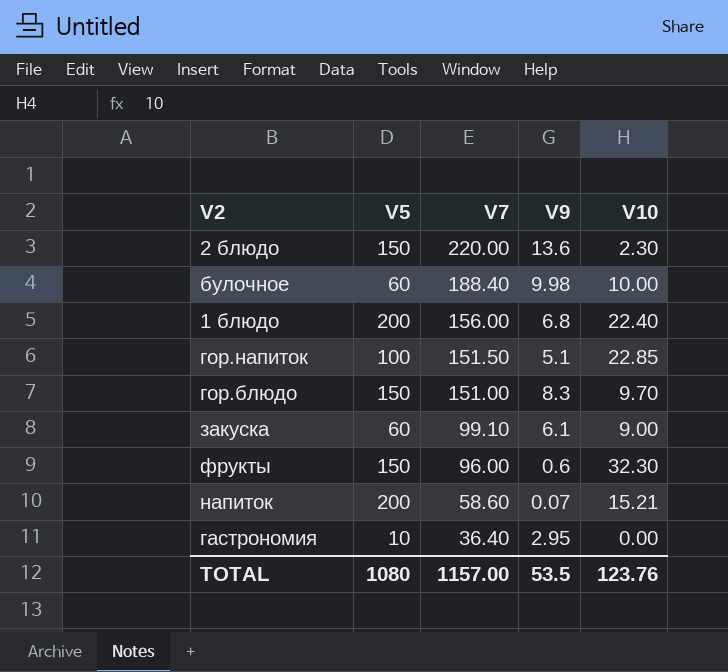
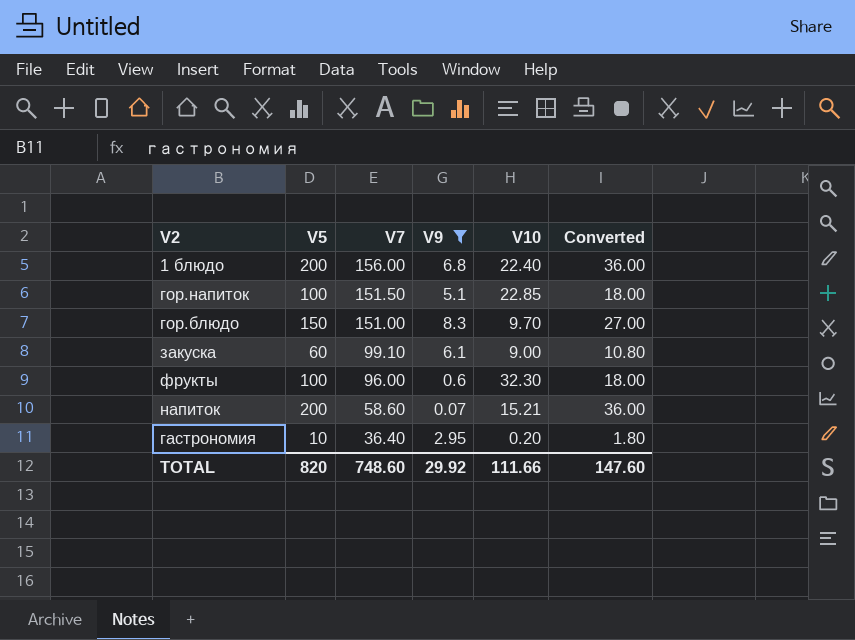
filter: none -> V9 <= 8.3
column Converted | formula: none -> [V5] * 0.18
фрукты | V5: 150 -> 100
гастрономия | V10: 0.00 -> 0.20
TOTAL | V5: 1080 -> 820
TOTAL | V7: 1157.00 -> 748.60
TOTAL | V9: 53.5 -> 29.92
TOTAL | V10: 123.76 -> 111.66

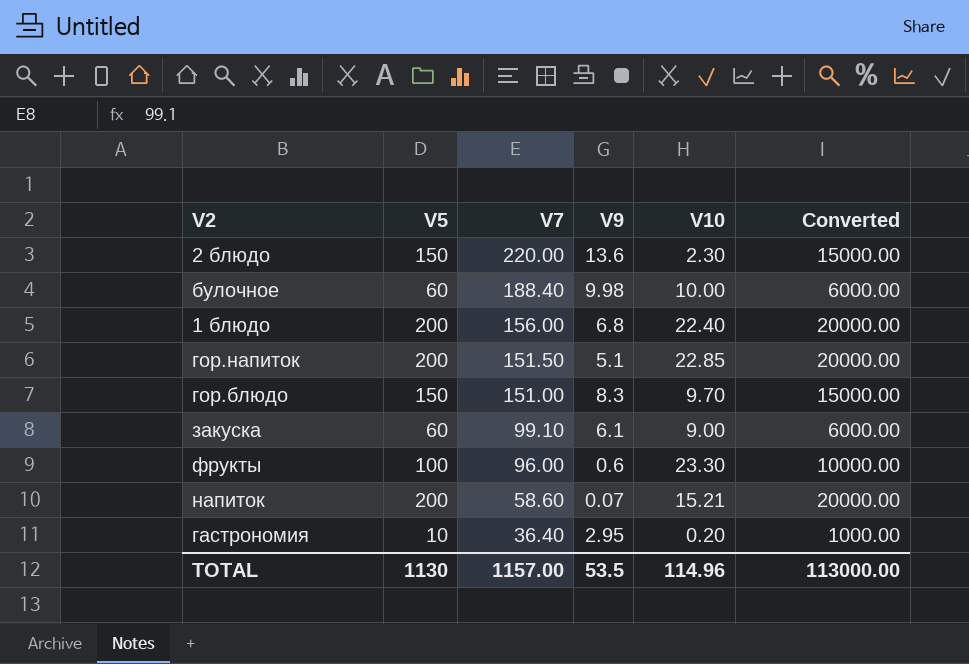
filter: V9 <= 8.3 -> none
column Converted | formula: [V5] * 0.18 -> [V5] * 100
гор.напиток | V5: 100 -> 200
фрукты | V10: 32.30 -> 23.30
TOTAL | V5: 820 -> 1130
TOTAL | V7: 748.60 -> 1157.00
TOTAL | V9: 29.92 -> 53.5
TOTAL | V10: 111.66 -> 114.96
TOTAL | Converted: 147.60 -> 113000.00

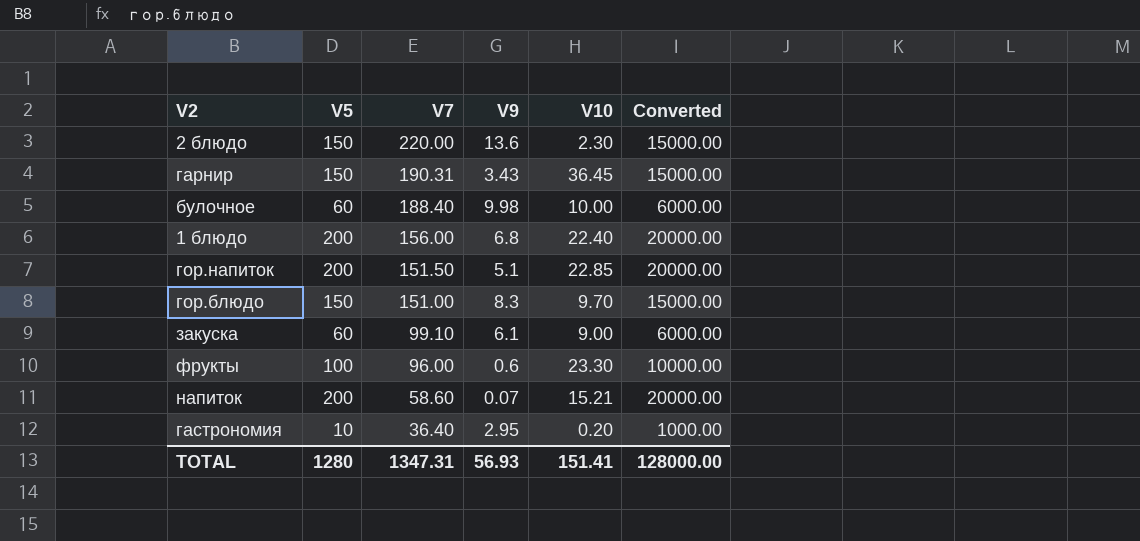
row гарнир: none -> 150 | 190.31 | 3.43 | 36.45 | 15000.00
TOTAL | V5: 1130 -> 1280
TOTAL | V7: 1157.00 -> 1347.31
TOTAL | V9: 53.5 -> 56.93
TOTAL | V10: 114.96 -> 151.41
TOTAL | Converted: 113000.00 -> 128000.00

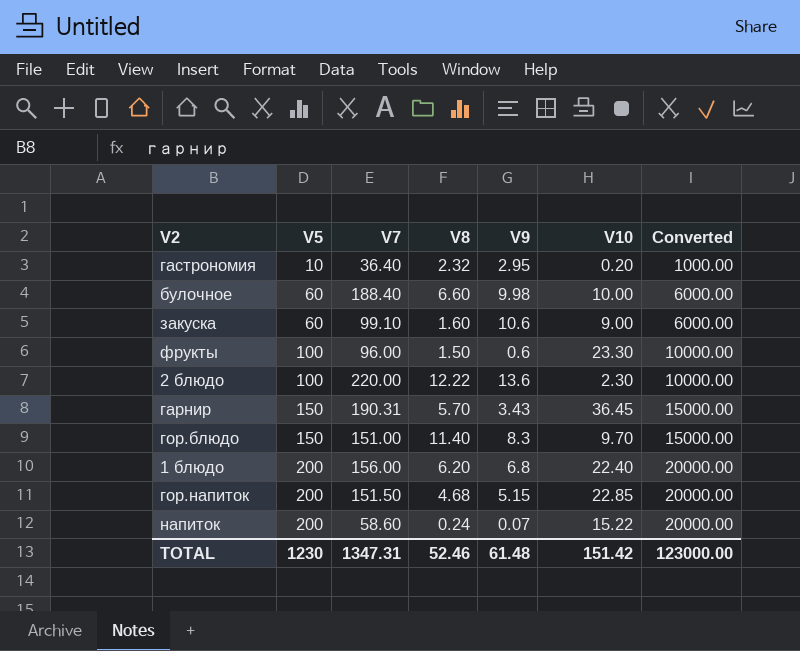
row order: V7 descending -> V5 ascending
column V8 | position: none -> 4
закуска | V9: 6.1 -> 10.6
2 блюдо | V5: 150 -> 100
2 блюдо | Converted: 15000.00 -> 10000.00
гор.напиток | V9: 5.1 -> 5.15
напиток | V10: 15.21 -> 15.22
TOTAL | V5: 1280 -> 1230
TOTAL | V9: 56.93 -> 61.48
TOTAL | V10: 151.41 -> 151.42
TOTAL | Converted: 128000.00 -> 123000.00

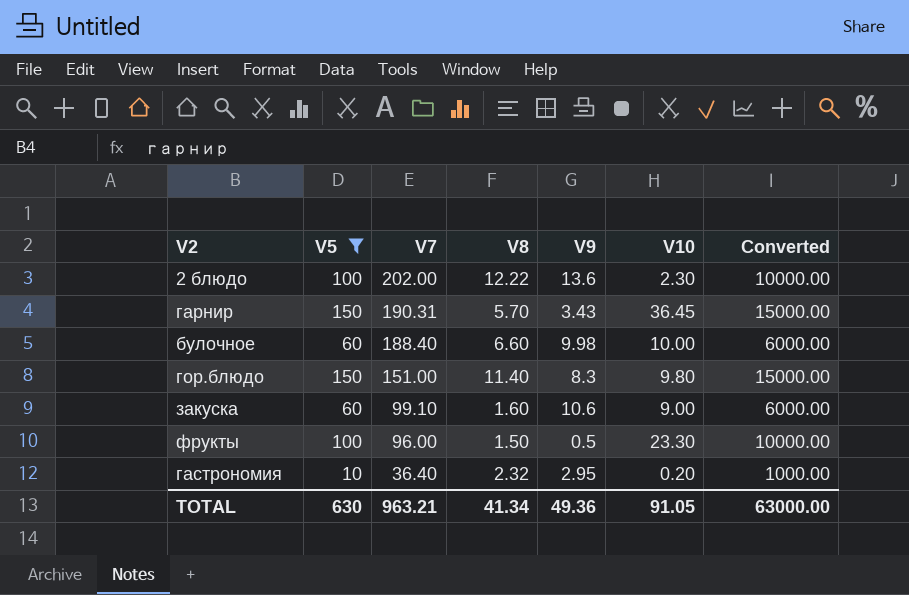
filter: none -> V5 != 200
row order: V5 ascending -> V7 descending
2 блюдо | V7: 220.00 -> 202.00
гор.блюдо | V10: 9.70 -> 9.80
фрукты | V9: 0.6 -> 0.5
TOTAL | V5: 1230 -> 630
TOTAL | V7: 1347.31 -> 963.21
TOTAL | V8: 52.46 -> 41.34
TOTAL | V9: 61.48 -> 49.36
TOTAL | V10: 151.42 -> 91.05
TOTAL | Converted: 123000.00 -> 63000.00

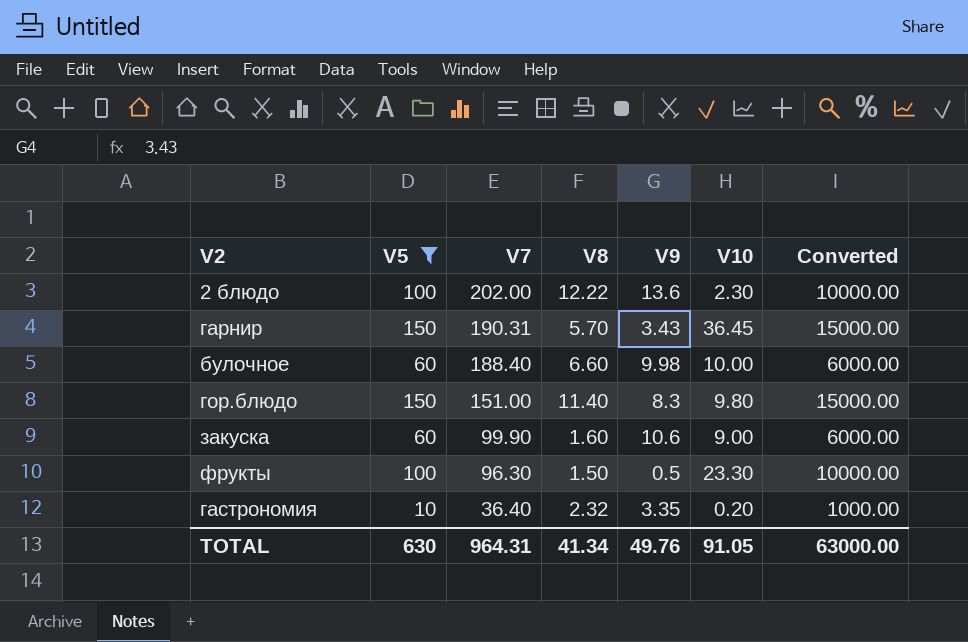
закуска | V7: 99.10 -> 99.90
фрукты | V7: 96.00 -> 96.30
гастрономия | V9: 2.95 -> 3.35
TOTAL | V7: 963.21 -> 964.31
TOTAL | V9: 49.36 -> 49.76

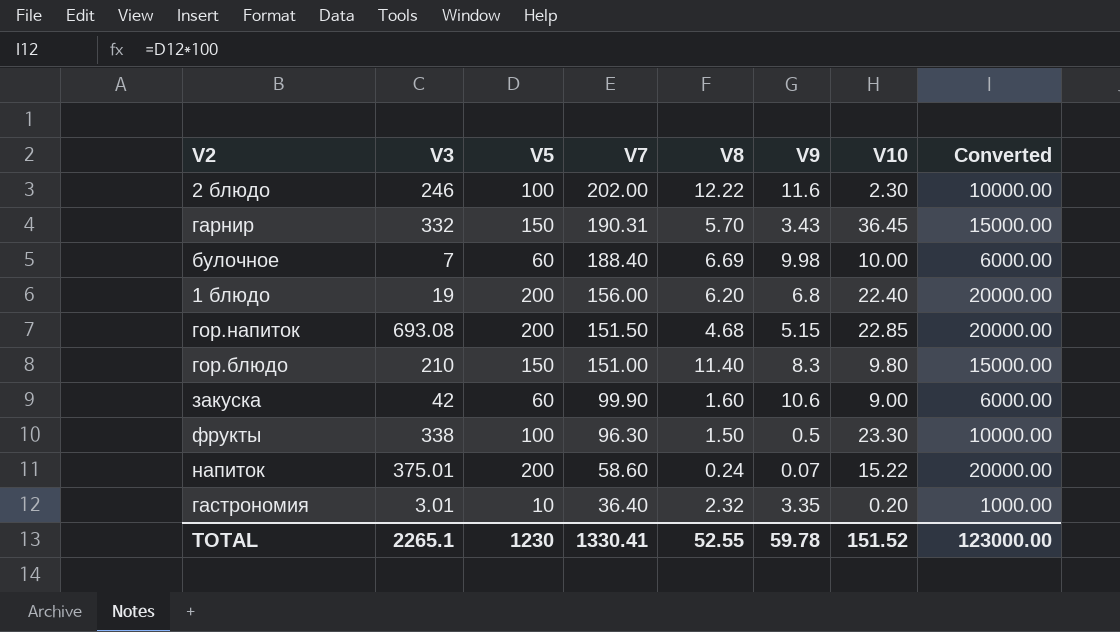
filter: V5 != 200 -> none
column V3 | position: none -> 2
2 блюдо | V9: 13.6 -> 11.6
булочное | V8: 6.60 -> 6.69
TOTAL | V5: 630 -> 1230
TOTAL | V7: 964.31 -> 1330.41
TOTAL | V8: 41.34 -> 52.55
TOTAL | V9: 49.76 -> 59.78
TOTAL | V10: 91.05 -> 151.52
TOTAL | Converted: 63000.00 -> 123000.00

